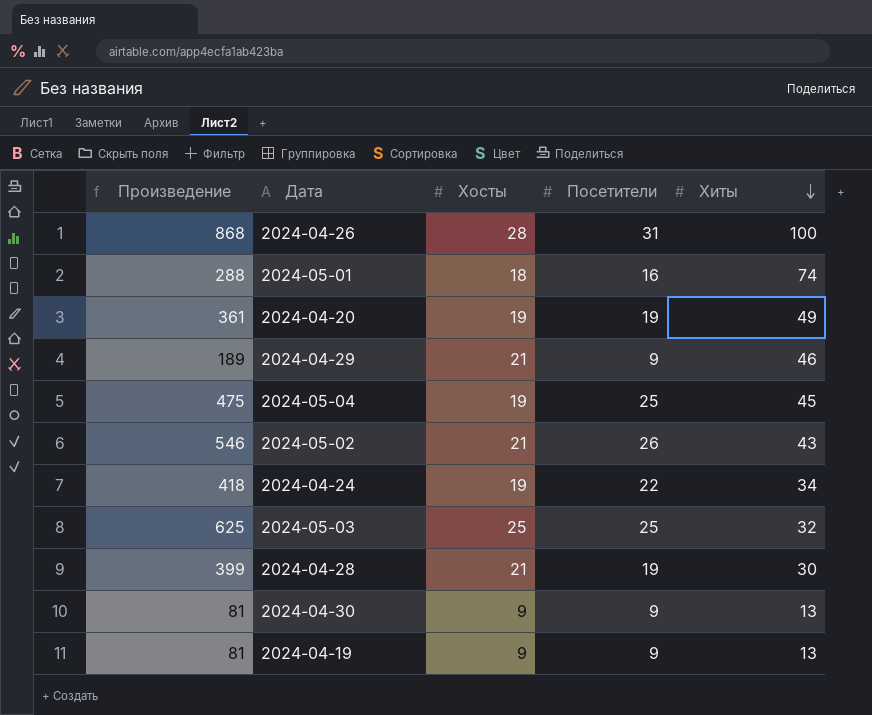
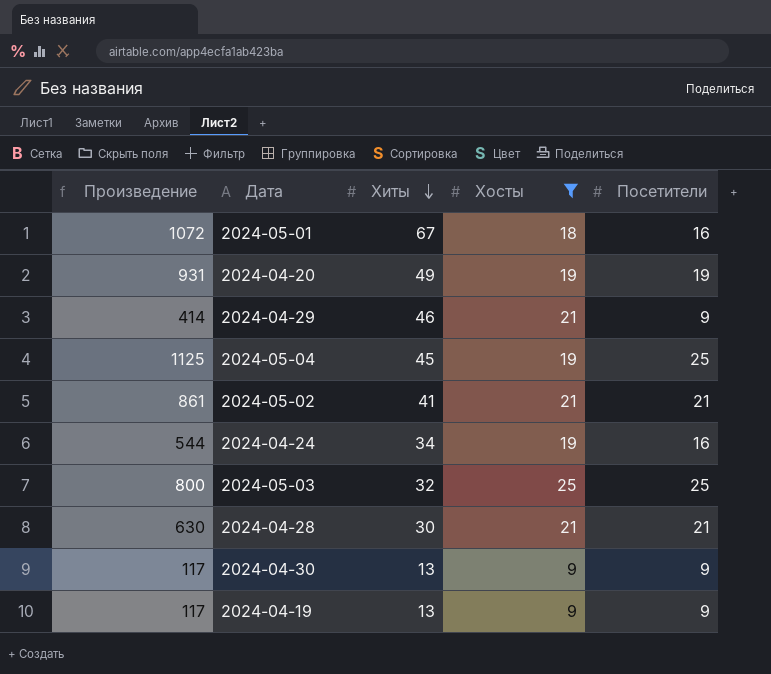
filter: none -> Хосты != 28
column Произведение | formula: [Хосты] * [Посетители] -> [Хиты] * [Посетители]
column Хиты | position: 5 -> 3
2024-05-01 | Хиты: 74 -> 67
2024-05-02 | Хиты: 43 -> 41
2024-05-02 | Посетители: 26 -> 21
2024-04-24 | Посетители: 22 -> 16
2024-04-28 | Посетители: 19 -> 21

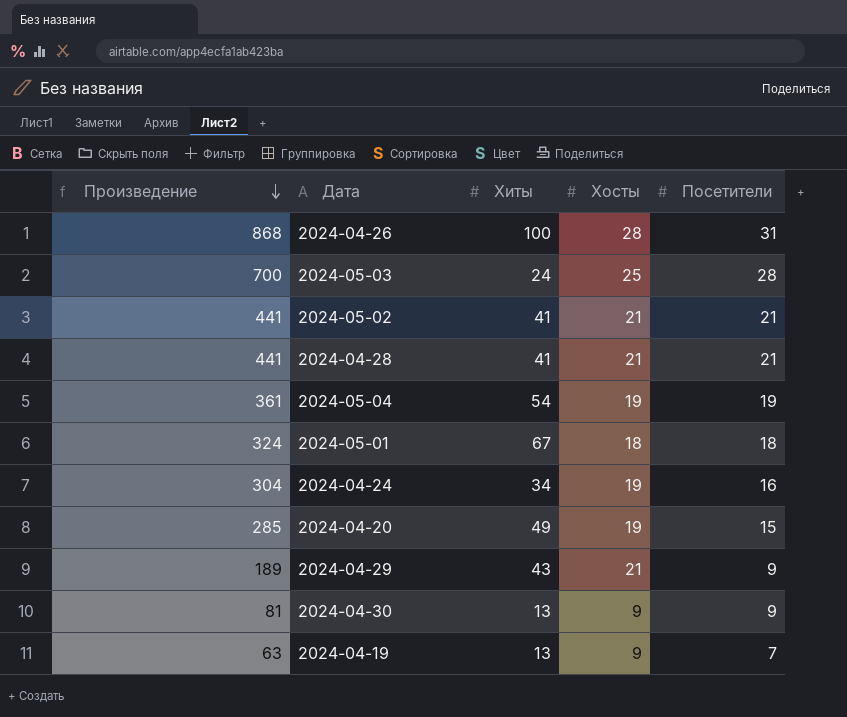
filter: Хосты != 28 -> none
row order: Хиты descending -> Произведение descending
column Произведение | formula: [Хиты] * [Посетители] -> [Хосты] * [Посетители]
2024-05-03 | Хиты: 32 -> 24
2024-05-03 | Посетители: 25 -> 28
2024-04-28 | Хиты: 30 -> 41
2024-05-04 | Хиты: 45 -> 54
2024-05-04 | Посетители: 25 -> 19
2024-05-01 | Посетители: 16 -> 18
2024-04-20 | Посетители: 19 -> 15
2024-04-29 | Хиты: 46 -> 43
2024-04-19 | Посетители: 9 -> 7

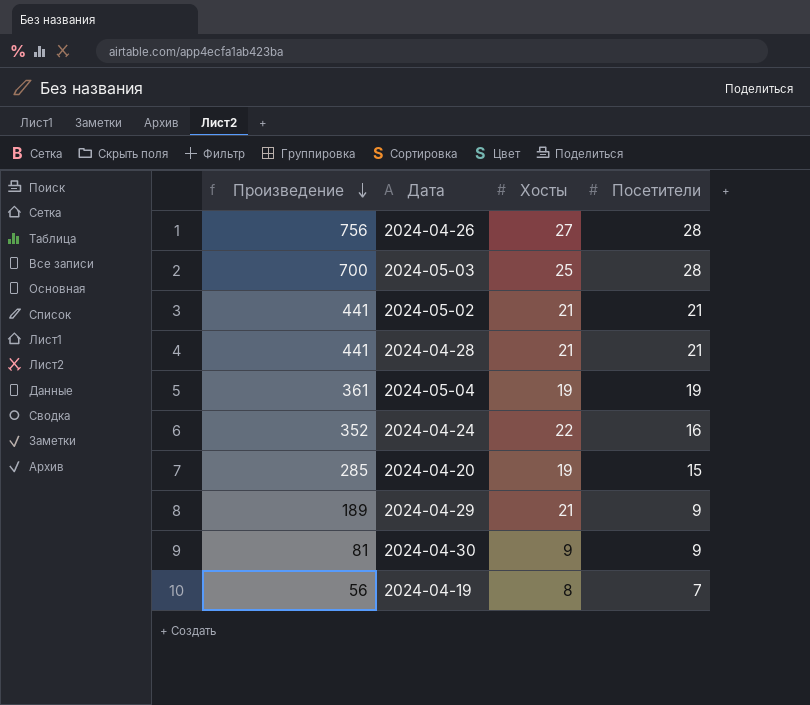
column Хиты | position: 3 -> none
row 2024-05-01: 324 | 67 | 18 | 18 -> none
2024-04-26 | Произведение: 868 -> 756
2024-04-26 | Хосты: 28 -> 27
2024-04-26 | Посетители: 31 -> 28
2024-04-24 | Произведение: 304 -> 352
2024-04-24 | Хосты: 19 -> 22
2024-04-19 | Произведение: 63 -> 56
2024-04-19 | Хосты: 9 -> 8

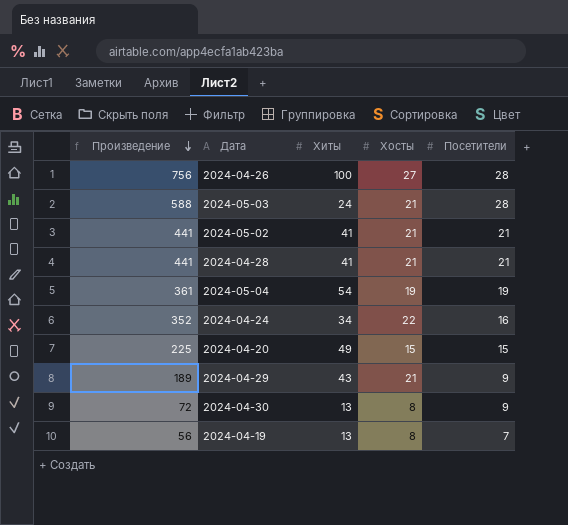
column Хиты | position: none -> 3
2024-05-03 | Произведение: 700 -> 588
2024-05-03 | Хосты: 25 -> 21
2024-04-20 | Произведение: 285 -> 225
2024-04-20 | Хосты: 19 -> 15
2024-04-30 | Произведение: 81 -> 72
2024-04-30 | Хосты: 9 -> 8

